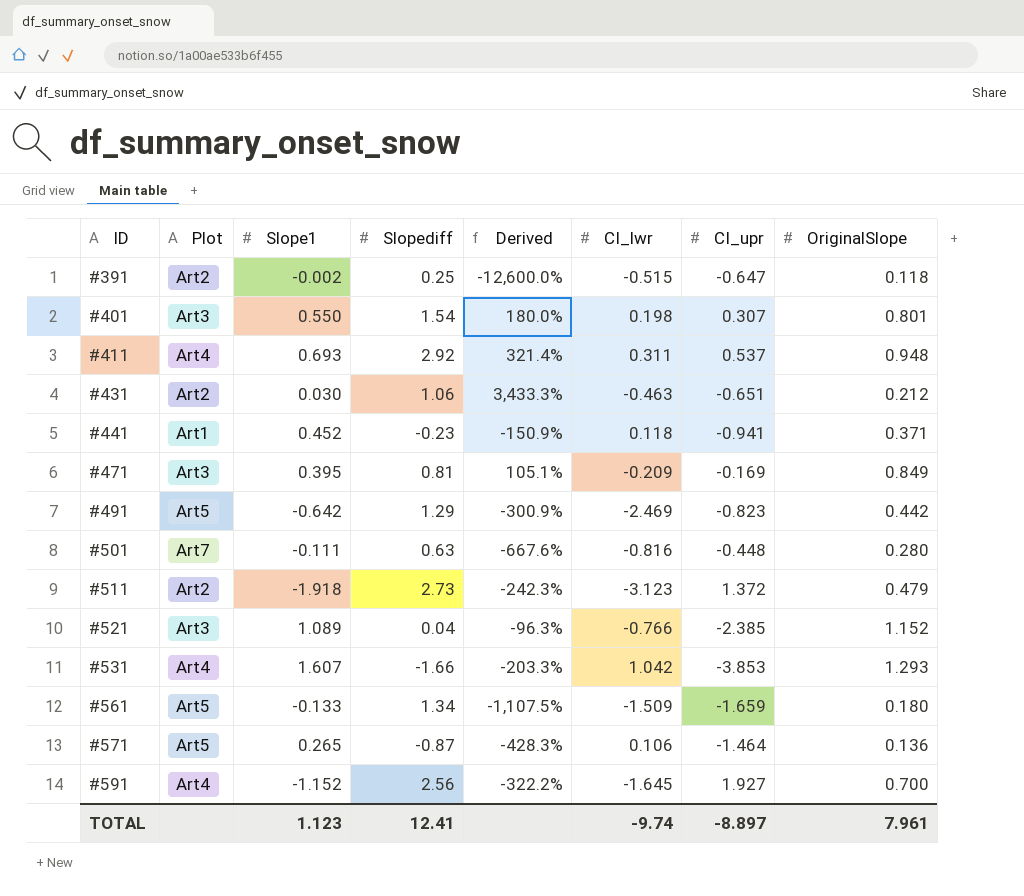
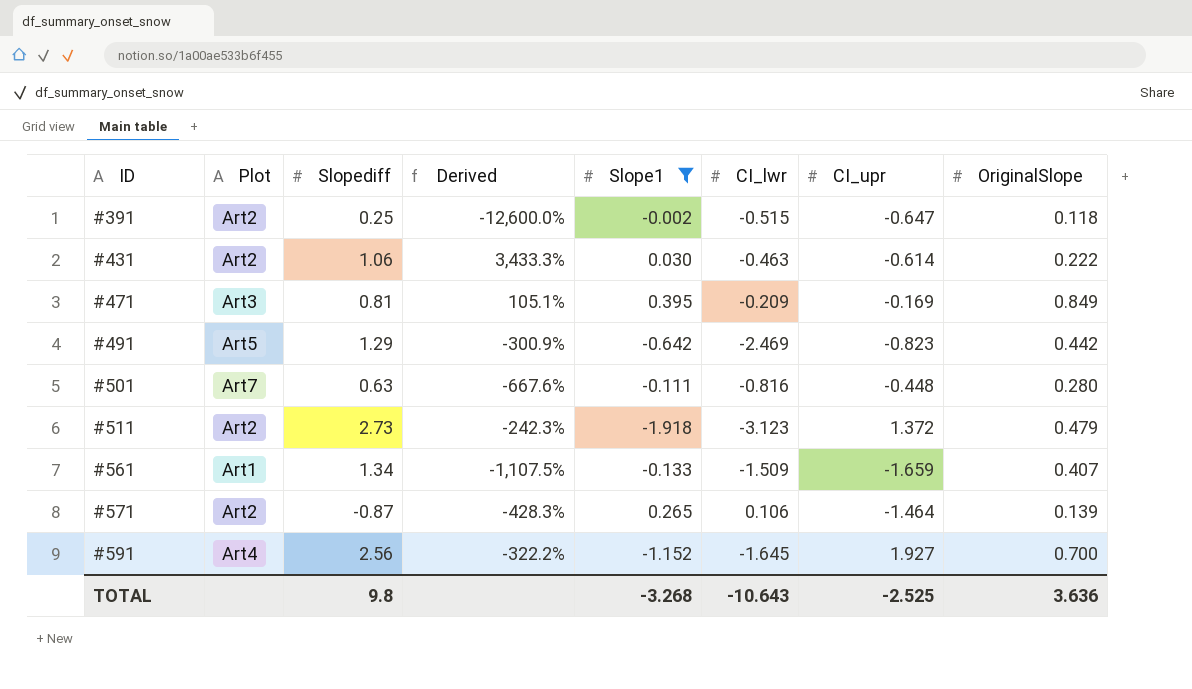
filter: none -> Slope1 <= 0.395
column Slope1 | position: 3 -> 5
#431 | CI_upr: -0.651 -> -0.614
#431 | OriginalSlope: 0.212 -> 0.222
#561 | Plot: Art5 -> Art1
#561 | OriginalSlope: 0.180 -> 0.407
#571 | Plot: Art5 -> Art2
#571 | OriginalSlope: 0.136 -> 0.139
TOTAL | Slopediff: 12.41 -> 9.8
TOTAL | Slope1: 1.123 -> -3.268
TOTAL | CI_lwr: -9.74 -> -10.643
TOTAL | CI_upr: -8.897 -> -2.525
TOTAL | OriginalSlope: 7.961 -> 3.636

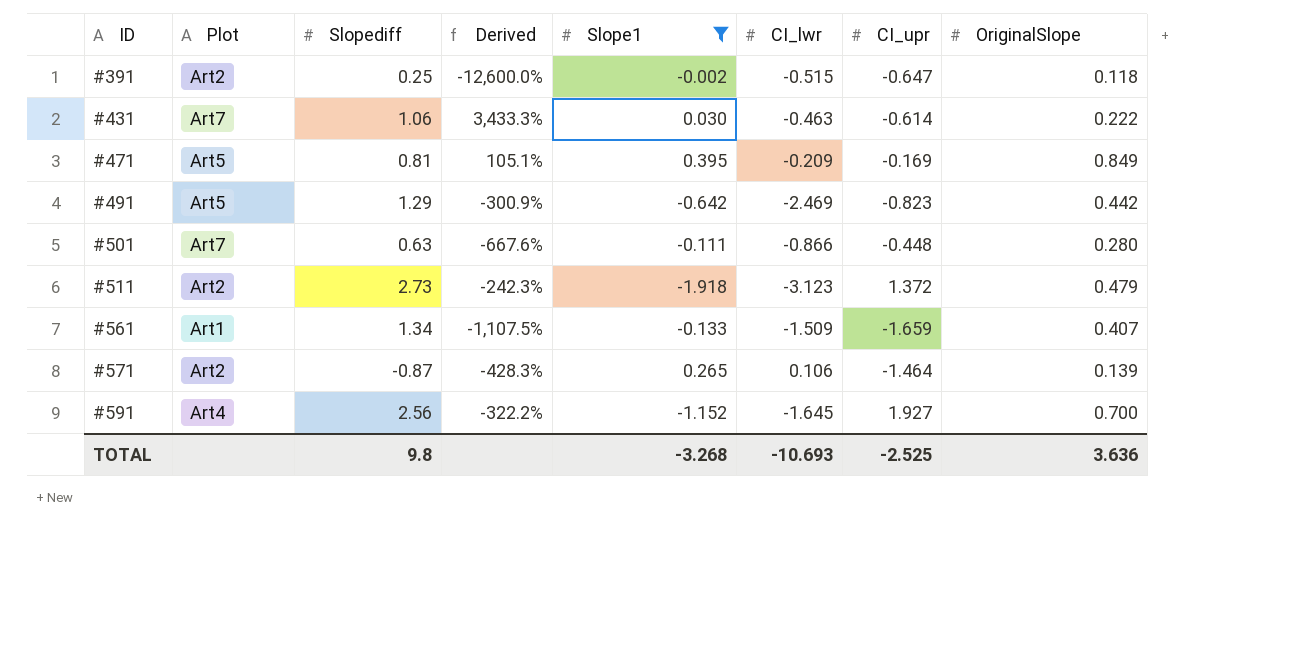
#431 | Plot: Art2 -> Art7
#471 | Plot: Art3 -> Art5
#501 | CI_lwr: -0.816 -> -0.866
TOTAL | CI_lwr: -10.643 -> -10.693

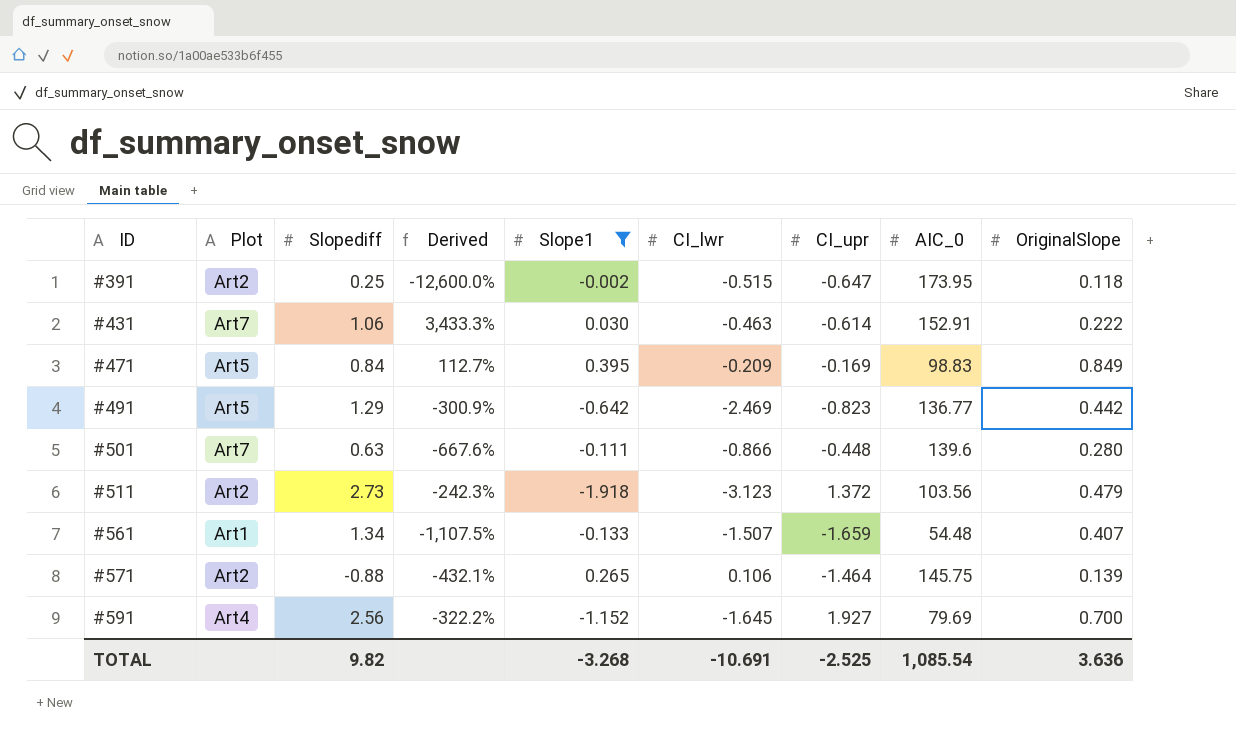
column AIC_0 | position: none -> 8
#471 | Slopediff: 0.81 -> 0.84
#471 | Derived: 105.1% -> 112.7%
#561 | CI_lwr: -1.509 -> -1.507
#571 | Slopediff: -0.87 -> -0.88
#571 | Derived: -428.3% -> -432.1%
TOTAL | Slopediff: 9.8 -> 9.82
TOTAL | CI_lwr: -10.693 -> -10.691

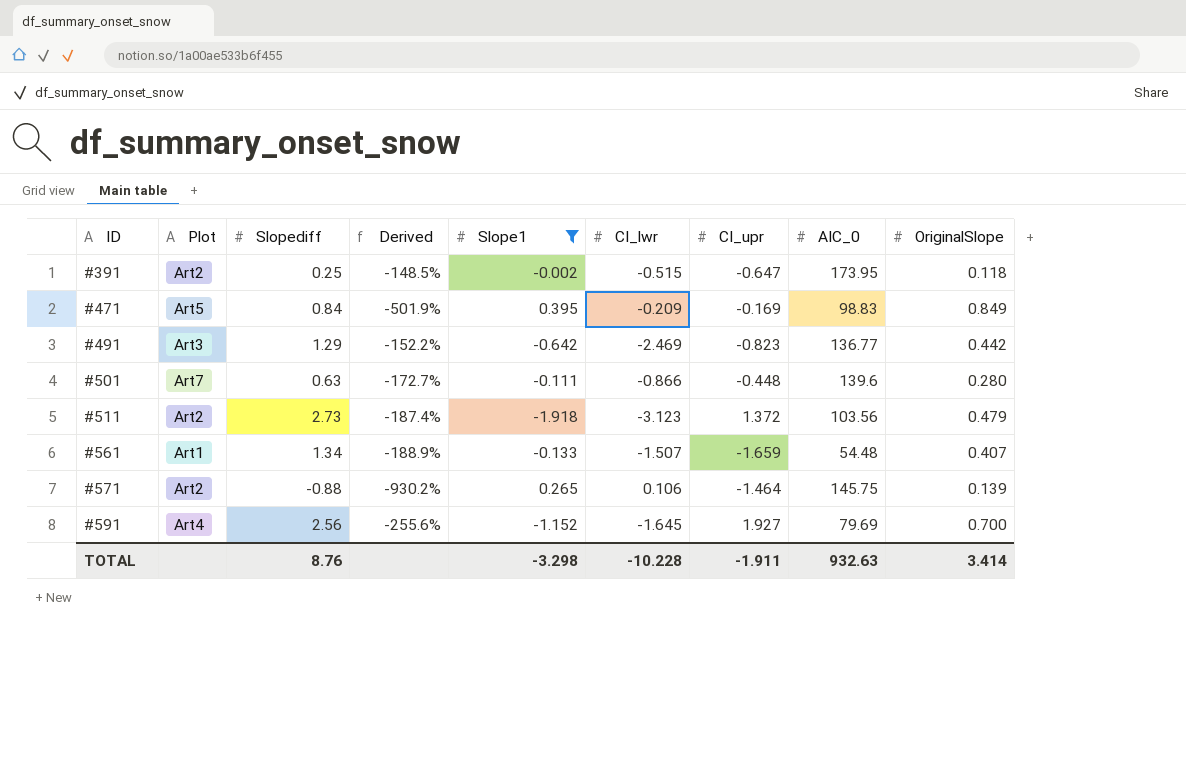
column Derived | formula: ([Slopediff] - [Slope1]) / [Slope1] -> ([Slopediff] - [CI_lwr]) / [CI_lwr]
row #431: Art7 | 1.06 | 3,433.3% | 0.030 | -0.463 | -0.614 | 152.91 | 0.222 -> none
#491 | Plot: Art5 -> Art3
TOTAL | Slopediff: 9.82 -> 8.76
TOTAL | Slope1: -3.268 -> -3.298
TOTAL | CI_lwr: -10.691 -> -10.228
TOTAL | CI_upr: -2.525 -> -1.911
TOTAL | AIC_0: 1,085.54 -> 932.63
TOTAL | OriginalSlope: 3.636 -> 3.414

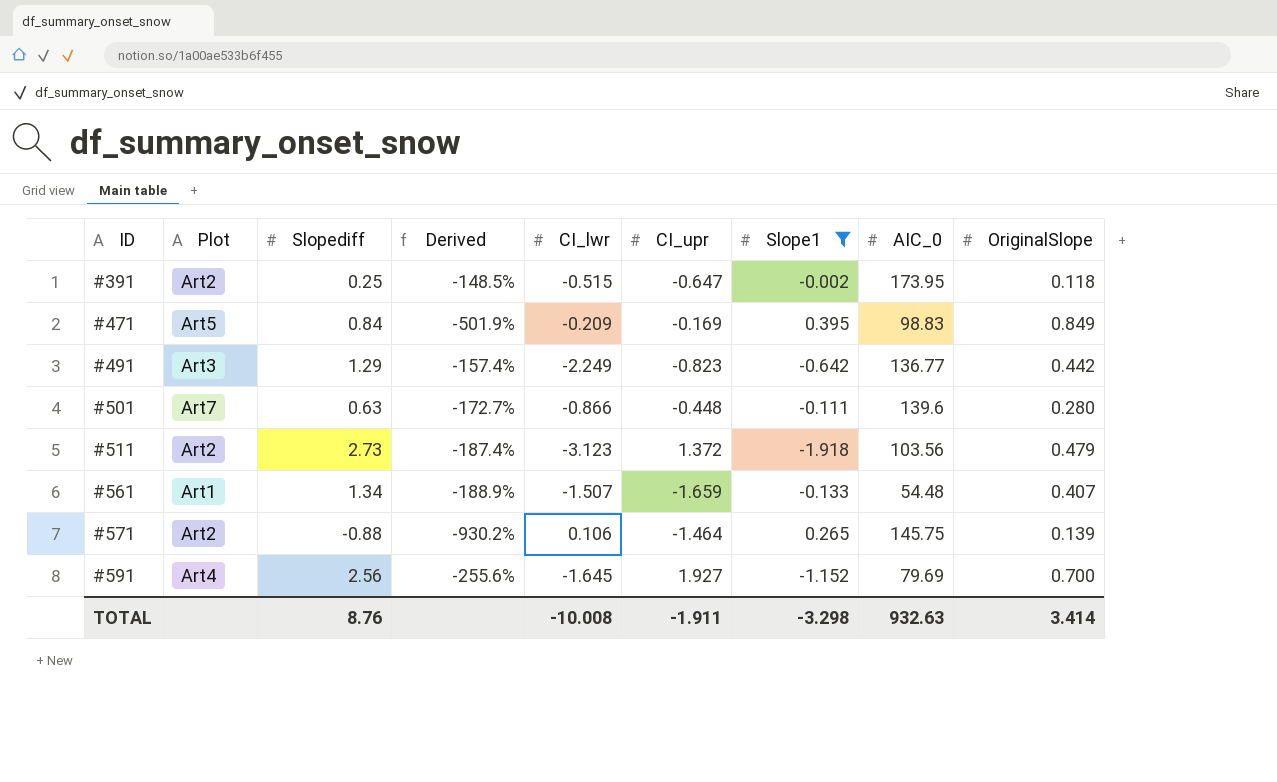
column Slope1 | position: 5 -> 7
#491 | Derived: -152.2% -> -157.4%
#491 | CI_lwr: -2.469 -> -2.249
TOTAL | CI_lwr: -10.228 -> -10.008

